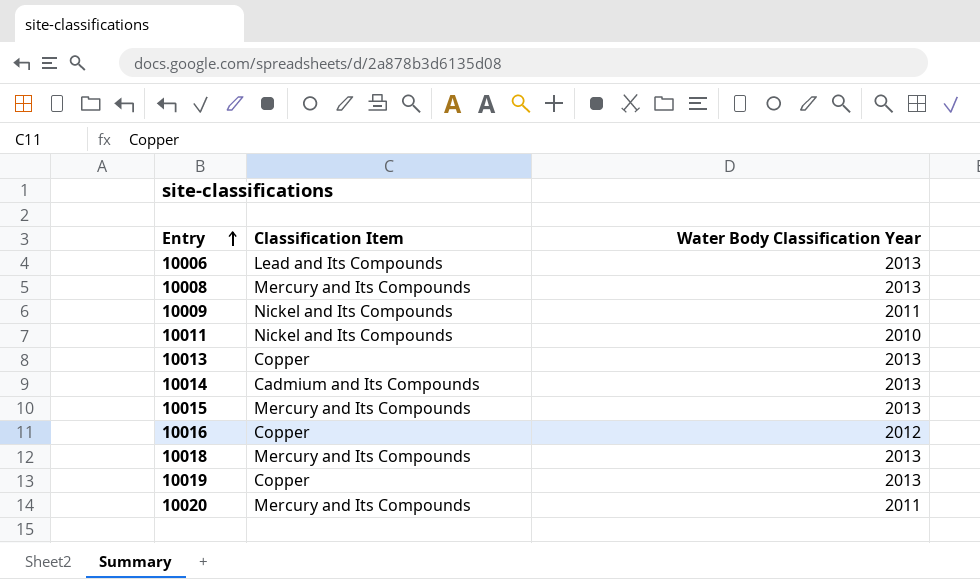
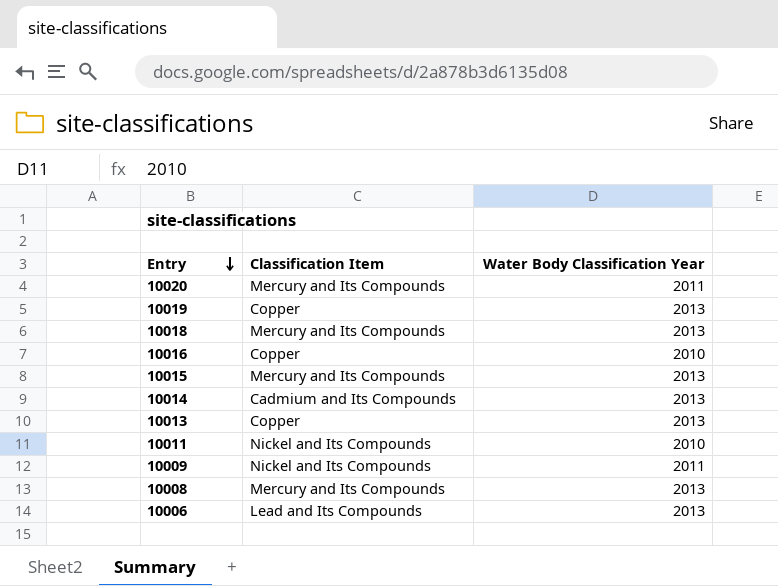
row order: Entry ascending -> Entry descending
10016 | Water Body Classification Year: 2012 -> 2010

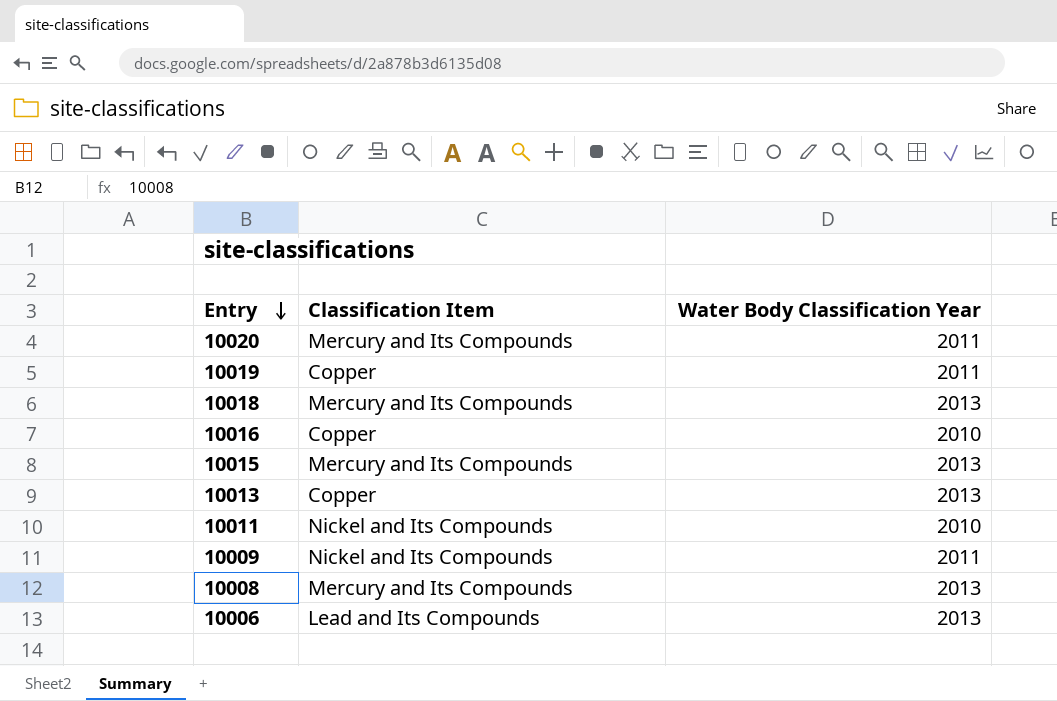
row 10014: Cadmium and Its Compounds | 2013 -> none
10019 | Water Body Classification Year: 2013 -> 2011

